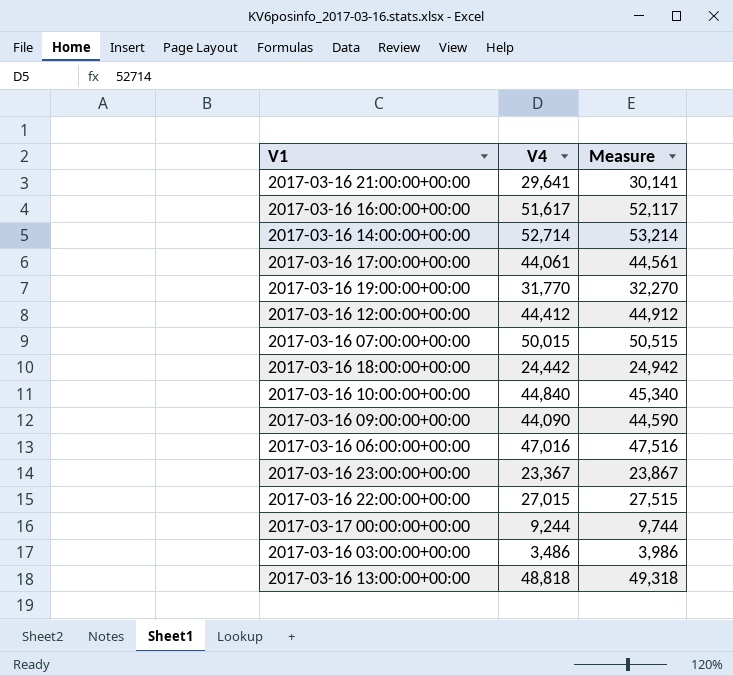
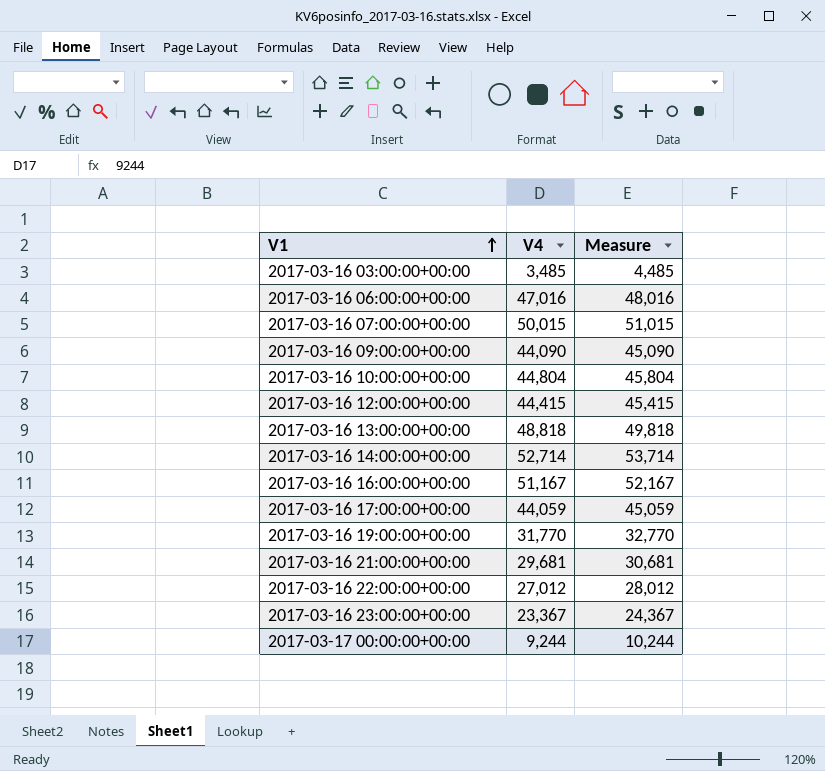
row order: none -> V1 ascending
column Measure | formula: [V4] + 500 -> [V4] + 1000
row 2017-03-16 18:00:00+00:00: 24,442 | 24,942 -> none
2017-03-16 03:00:00+00:00 | V4: 3,486 -> 3,485
2017-03-16 10:00:00+00:00 | V4: 44,840 -> 44,804
2017-03-16 12:00:00+00:00 | V4: 44,412 -> 44,415
2017-03-16 16:00:00+00:00 | V4: 51,617 -> 51,167
2017-03-16 17:00:00+00:00 | V4: 44,061 -> 44,059
2017-03-16 21:00:00+00:00 | V4: 29,641 -> 29,681
2017-03-16 22:00:00+00:00 | V4: 27,015 -> 27,012

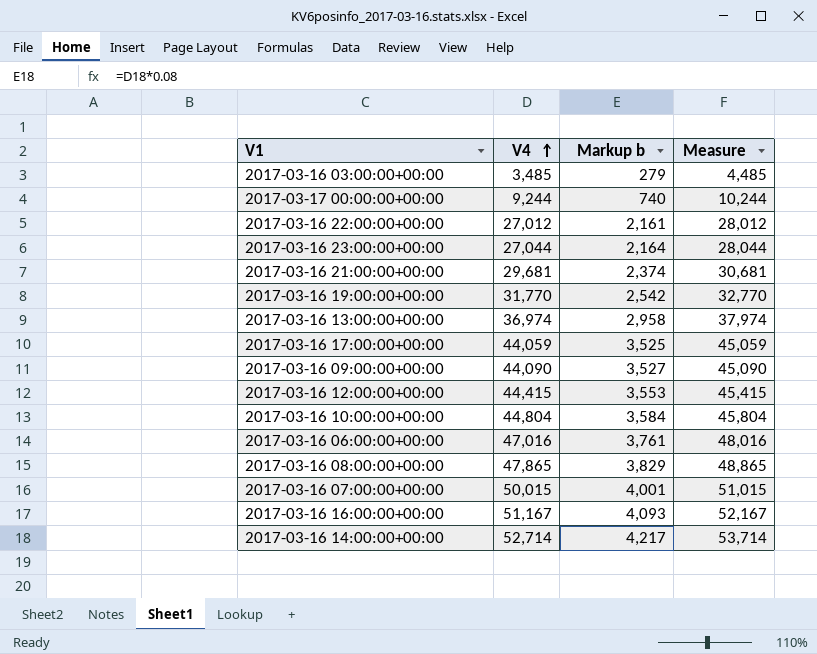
row order: V1 ascending -> V4 ascending
column Markup b | formula: none -> [V4] * 0.08
2017-03-16 23:00:00+00:00 | V4: 23,367 -> 27,044
2017-03-16 23:00:00+00:00 | Measure: 24,367 -> 28,044
2017-03-16 13:00:00+00:00 | V4: 48,818 -> 36,974
2017-03-16 13:00:00+00:00 | Measure: 49,818 -> 37,974
row 2017-03-16 08:00:00+00:00: none -> 47,865 | 3,829 | 48,865

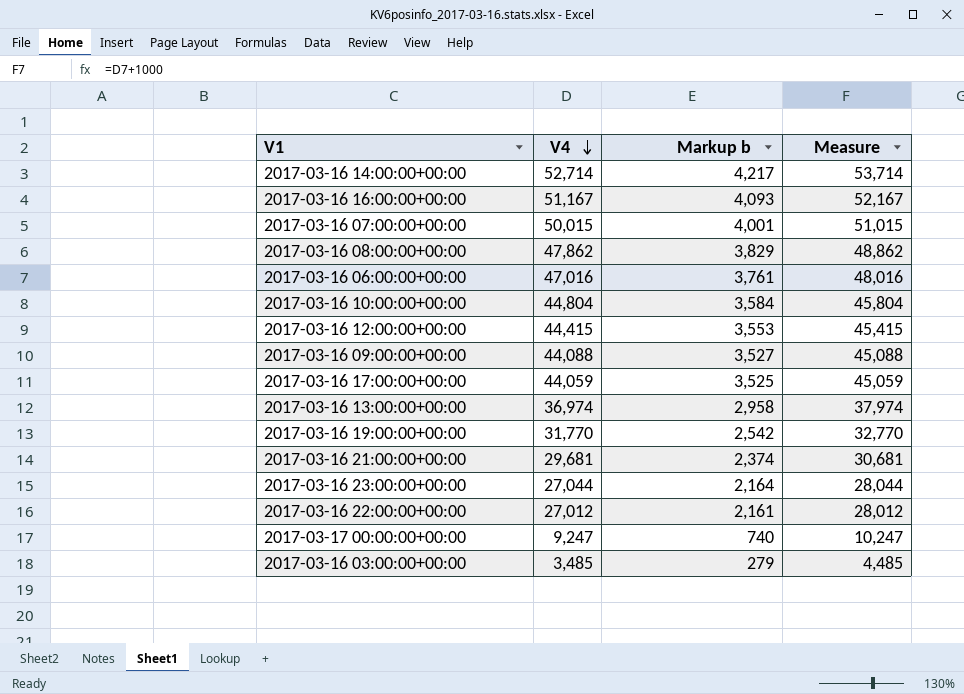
row order: V4 ascending -> V4 descending
2017-03-16 08:00:00+00:00 | V4: 47,865 -> 47,862
2017-03-16 08:00:00+00:00 | Measure: 48,865 -> 48,862
2017-03-16 09:00:00+00:00 | V4: 44,090 -> 44,088
2017-03-16 09:00:00+00:00 | Measure: 45,090 -> 45,088
2017-03-17 00:00:00+00:00 | V4: 9,244 -> 9,247
2017-03-17 00:00:00+00:00 | Measure: 10,244 -> 10,247

